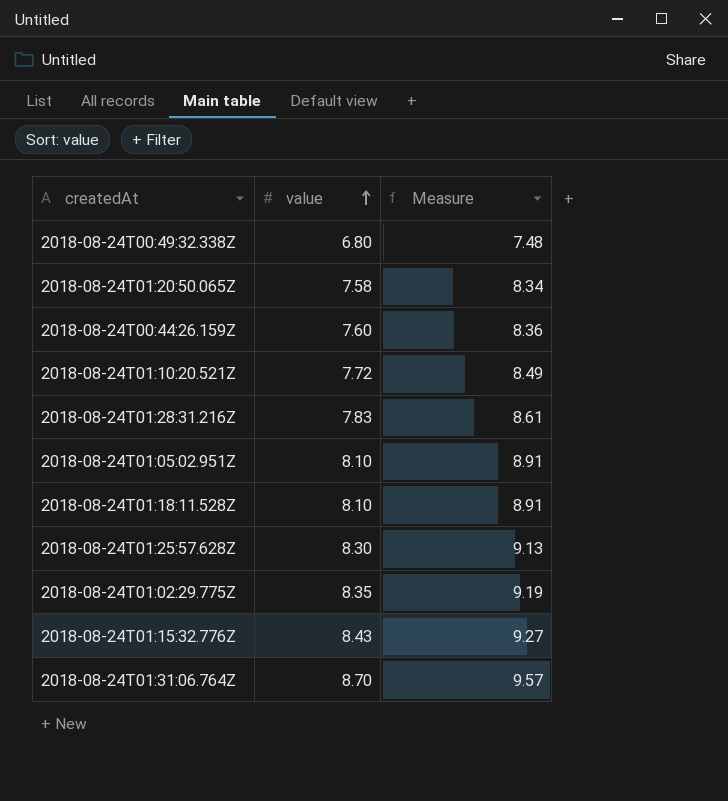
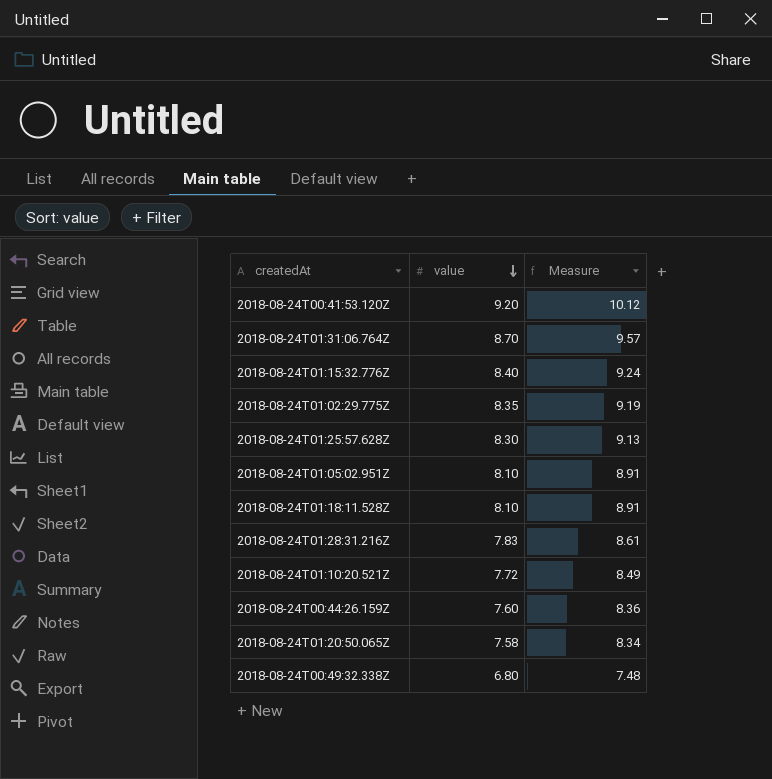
row order: value ascending -> value descending
row 2018-08-24T00:41:53.120Z: none -> 9.20 | 10.12
2018-08-24T01:15:32.776Z | value: 8.43 -> 8.40
2018-08-24T01:15:32.776Z | Measure: 9.27 -> 9.24

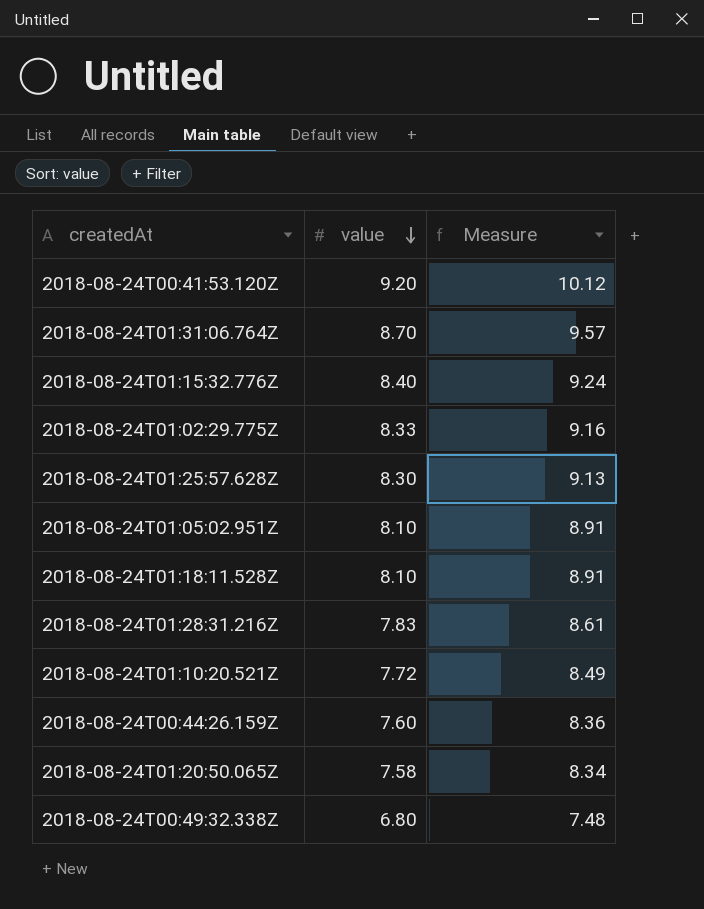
2018-08-24T01:02:29.775Z | value: 8.35 -> 8.33
2018-08-24T01:02:29.775Z | Measure: 9.19 -> 9.16

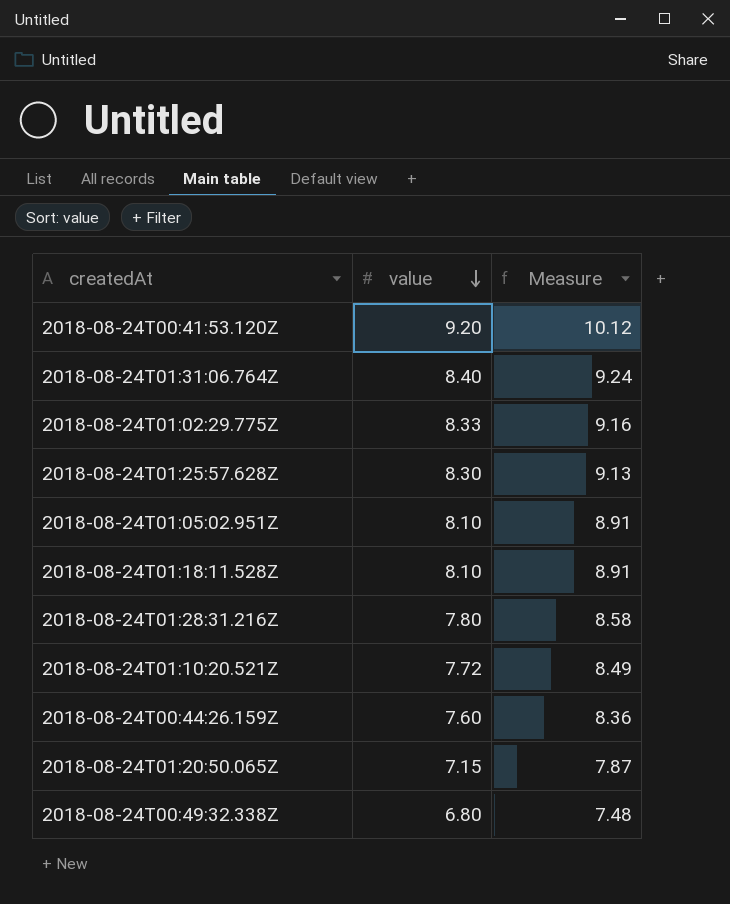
row 2018-08-24T01:15:32.776Z: 8.40 | 9.24 -> none
2018-08-24T01:31:06.764Z | value: 8.70 -> 8.40
2018-08-24T01:31:06.764Z | Measure: 9.57 -> 9.24
2018-08-24T01:28:31.216Z | value: 7.83 -> 7.80
2018-08-24T01:28:31.216Z | Measure: 8.61 -> 8.58
2018-08-24T01:20:50.065Z | value: 7.58 -> 7.15
2018-08-24T01:20:50.065Z | Measure: 8.34 -> 7.87

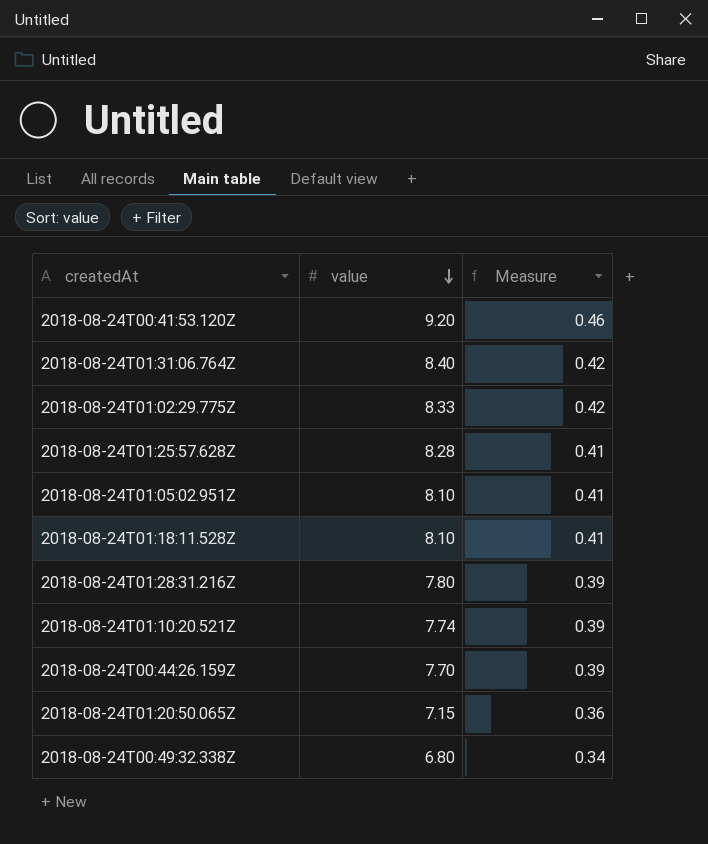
column Measure | formula: [value] * 1.1 -> [value] * 0.05
2018-08-24T01:25:57.628Z | value: 8.30 -> 8.28
2018-08-24T01:10:20.521Z | value: 7.72 -> 7.74
2018-08-24T00:44:26.159Z | value: 7.60 -> 7.70

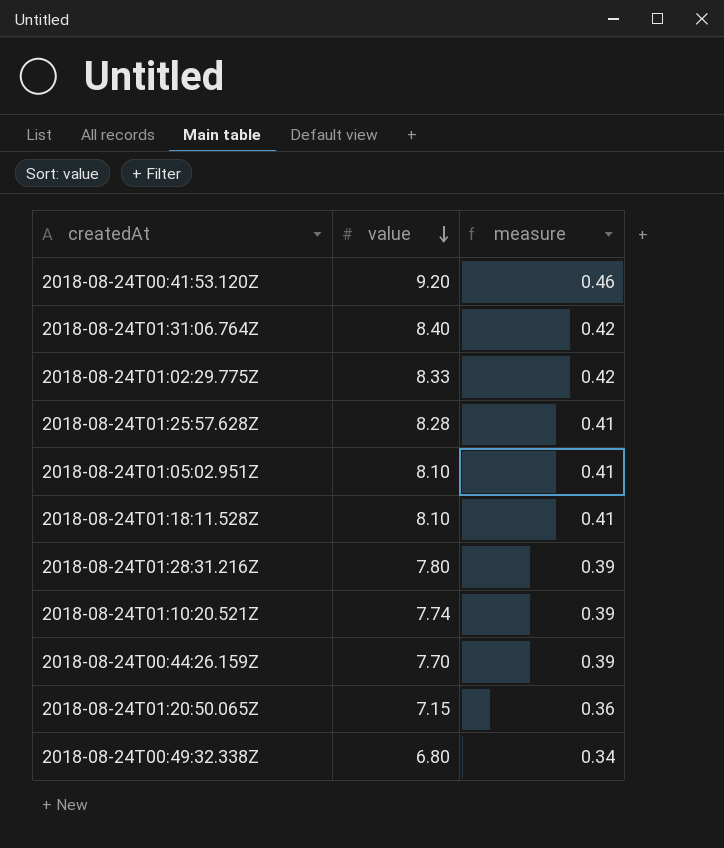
column name: Measure -> measure

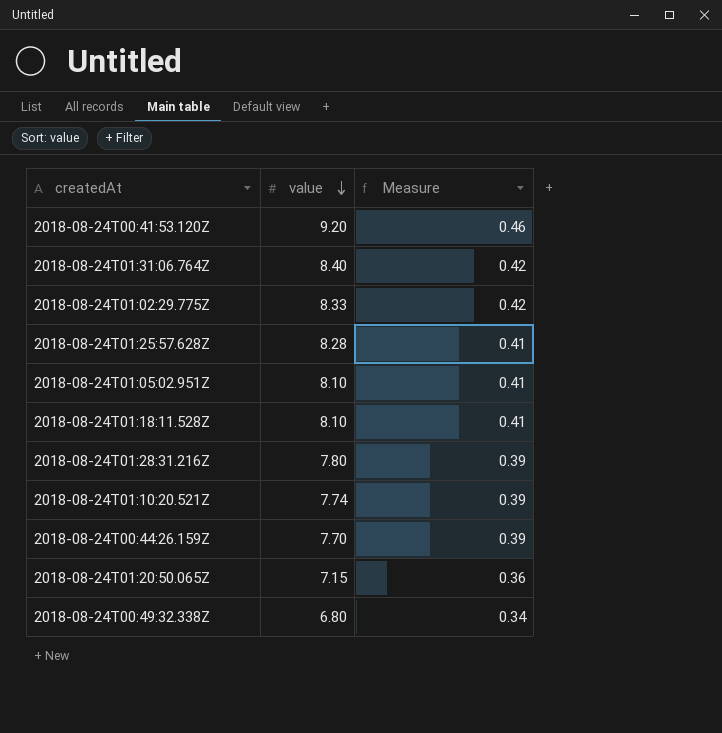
column name: measure -> Measure

